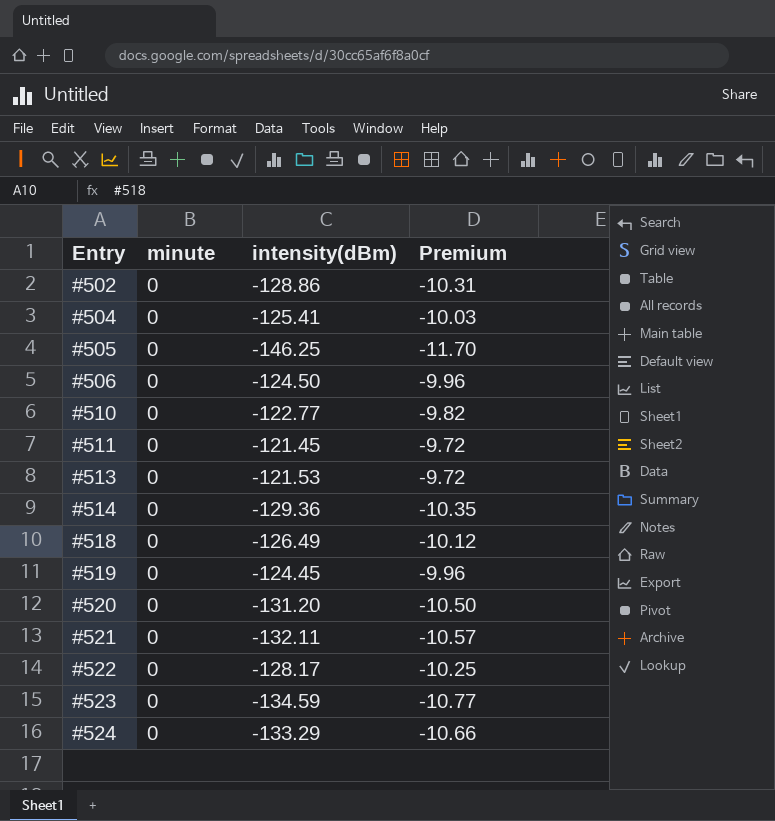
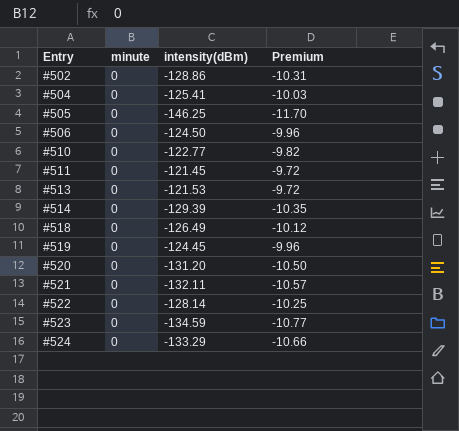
#514 | intensity(dBm): -129.36 -> -129.39
#522 | intensity(dBm): -128.17 -> -128.14

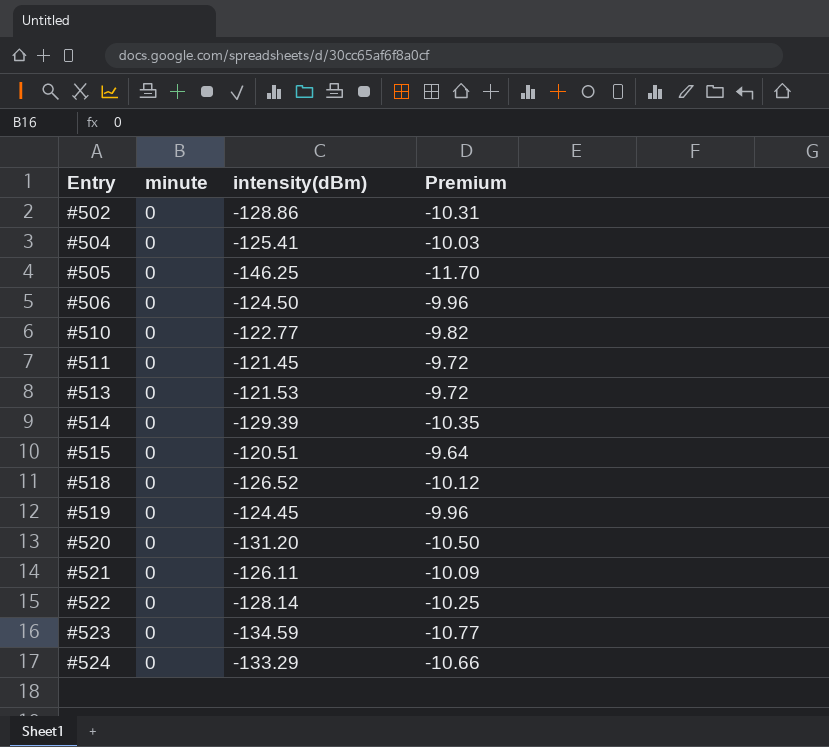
row #515: none -> 0 | -120.51 | -9.64
#518 | intensity(dBm): -126.49 -> -126.52
#521 | intensity(dBm): -132.11 -> -126.11
#521 | Premium: -10.57 -> -10.09

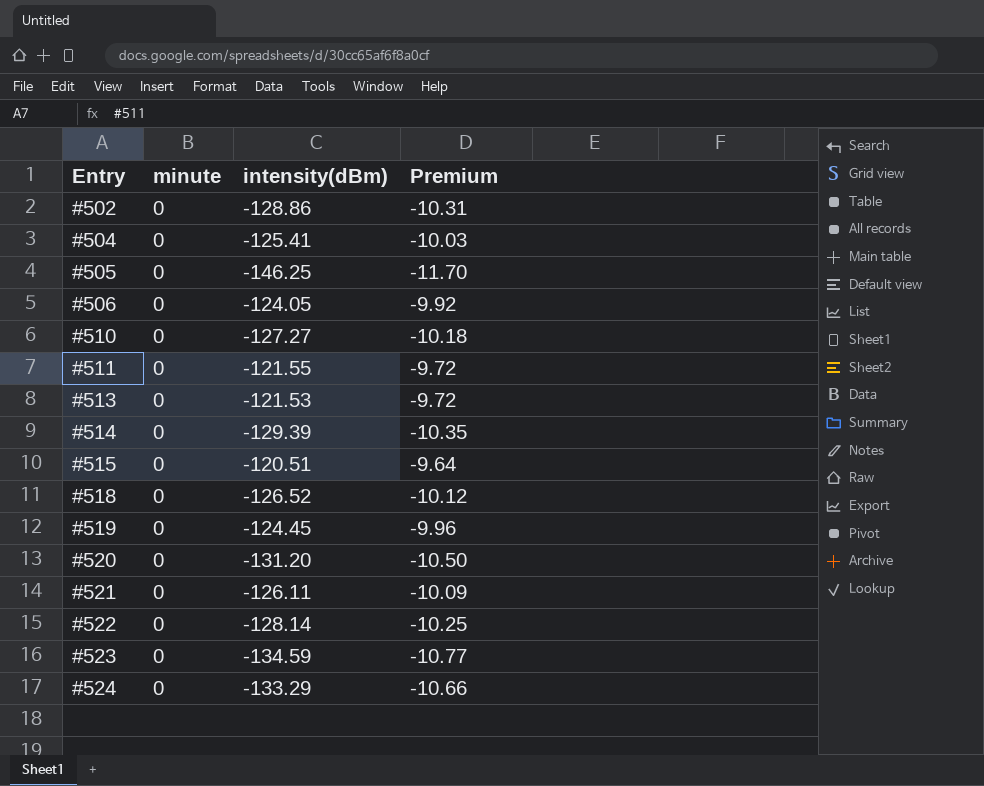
#506 | intensity(dBm): -124.50 -> -124.05
#506 | Premium: -9.96 -> -9.92
#510 | intensity(dBm): -122.77 -> -127.27
#510 | Premium: -9.82 -> -10.18
#511 | intensity(dBm): -121.45 -> -121.55

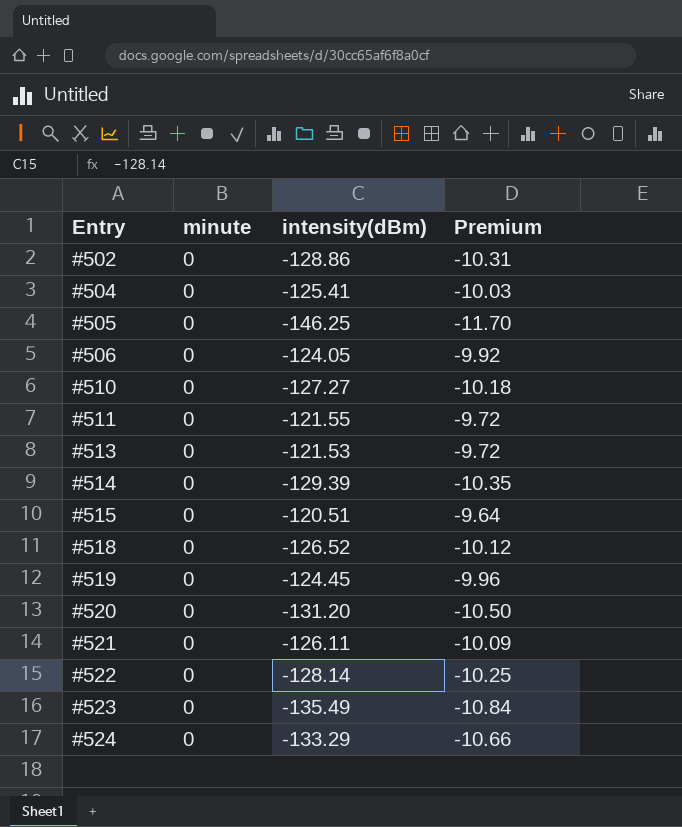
#523 | intensity(dBm): -134.59 -> -135.49
#523 | Premium: -10.77 -> -10.84

